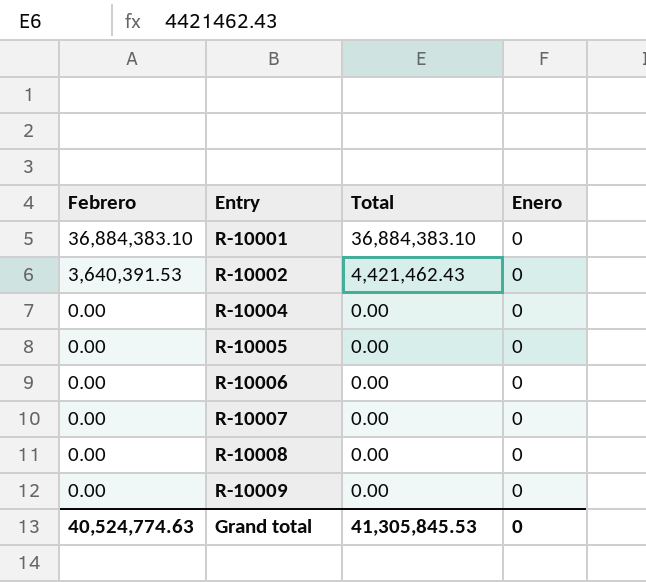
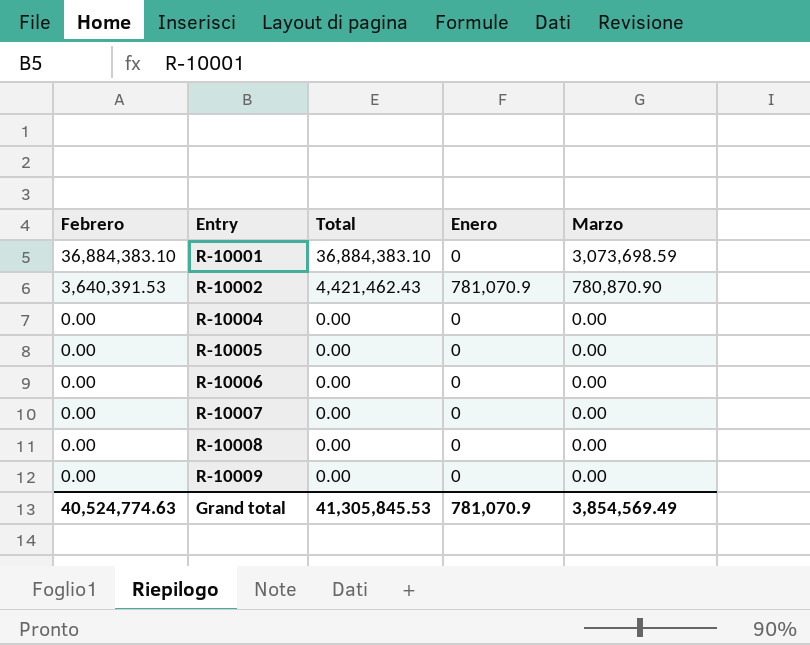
column Marzo | position: none -> 5
R-10002 | Enero: 0 -> 781,070.9
Grand total | Enero: 0 -> 781,070.9

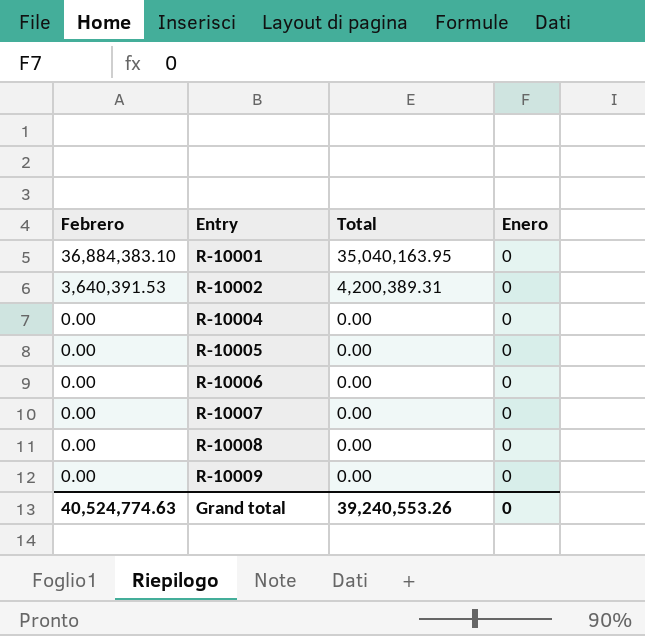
column Marzo | position: 5 -> none
R-10001 | Total: 36,884,383.10 -> 35,040,163.95
R-10002 | Total: 4,421,462.43 -> 4,200,389.31
R-10002 | Enero: 781,070.9 -> 0
Grand total | Total: 41,305,845.53 -> 39,240,553.26
Grand total | Enero: 781,070.9 -> 0

